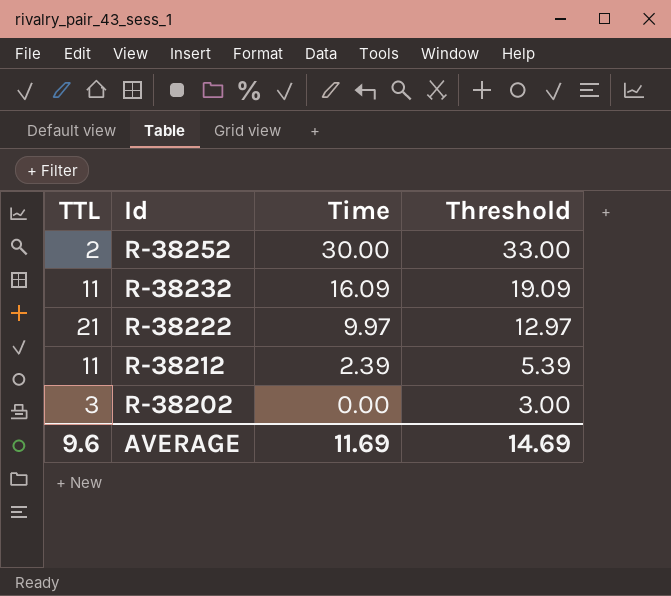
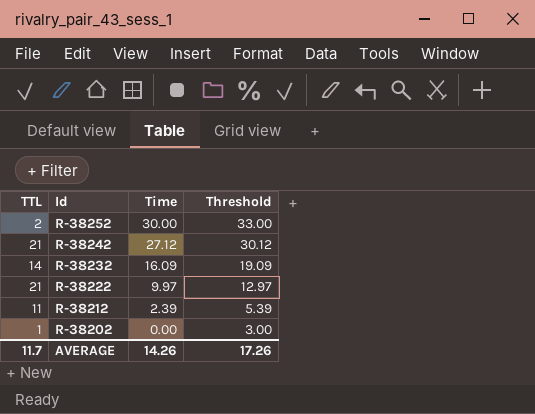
row R-38242: none -> 21 | 27.12 | 30.12
R-38232 | TTL: 11 -> 14
R-38202 | TTL: 3 -> 1
AVERAGE | TTL: 9.6 -> 11.7
AVERAGE | Time: 11.69 -> 14.26
AVERAGE | Threshold: 14.69 -> 17.26

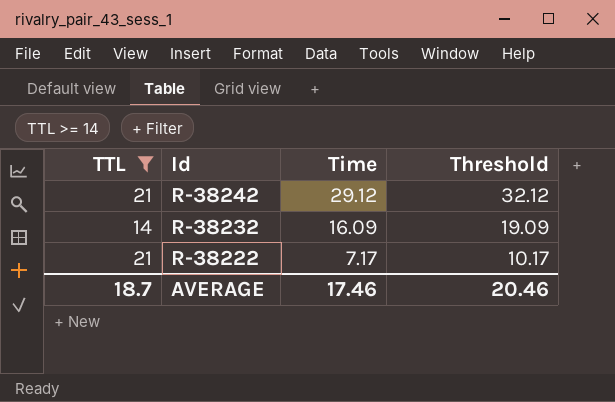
filter: none -> TTL >= 14
R-38242 | Time: 27.12 -> 29.12
R-38242 | Threshold: 30.12 -> 32.12
R-38222 | Time: 9.97 -> 7.17
R-38222 | Threshold: 12.97 -> 10.17
AVERAGE | TTL: 11.7 -> 18.7
AVERAGE | Time: 14.26 -> 17.46
AVERAGE | Threshold: 17.26 -> 20.46

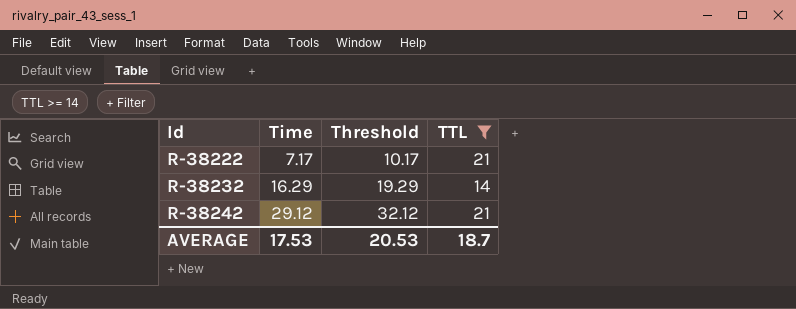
row order: Id descending -> Id ascending
column TTL | position: 1 -> 4
R-38232 | Time: 16.09 -> 16.29
R-38232 | Threshold: 19.09 -> 19.29
AVERAGE | Time: 17.46 -> 17.53
AVERAGE | Threshold: 20.46 -> 20.53

